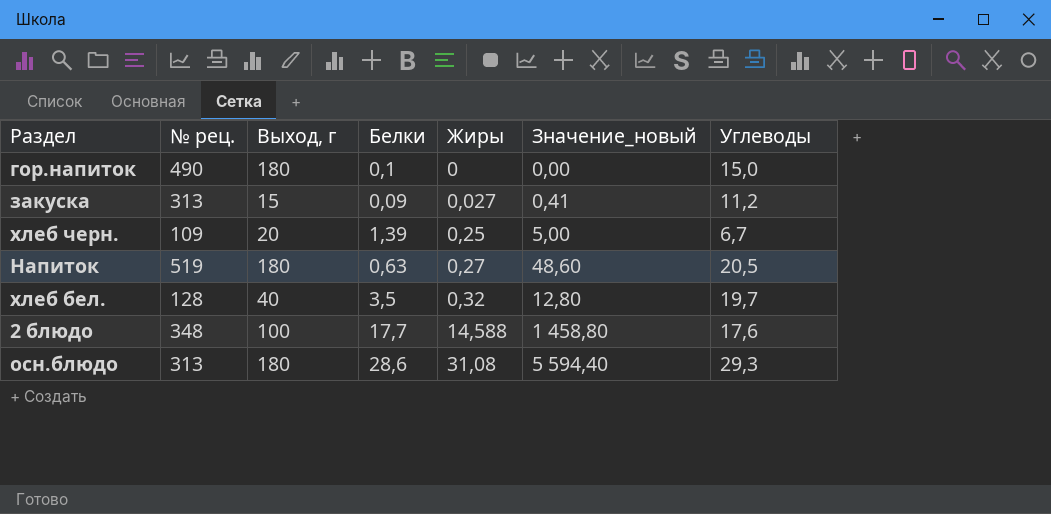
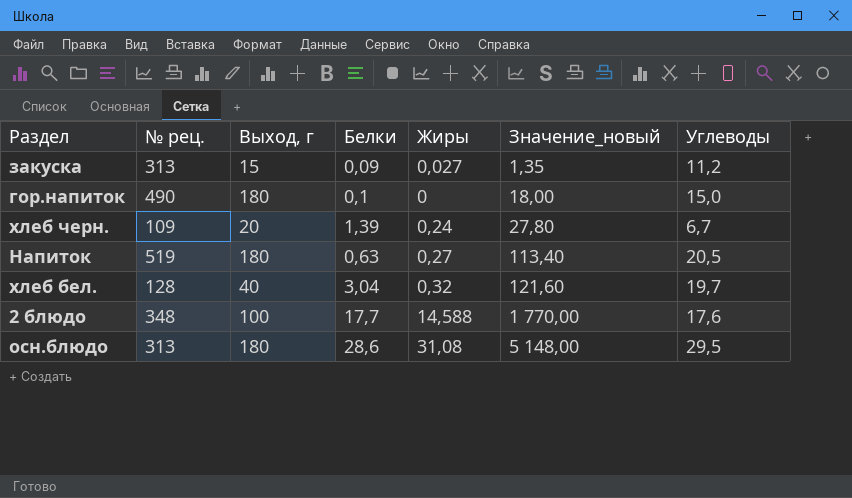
row order: Жиры ascending -> Значение_новый ascending
column Значение_новый | formula: [Выход, г] * [Жиры] -> [Выход, г] * [Белки]
хлеб черн. | Жиры: 0,25 -> 0,24
хлеб бел. | Белки: 3,5 -> 3,04
осн.блюдо | Углеводы: 29,3 -> 29,5

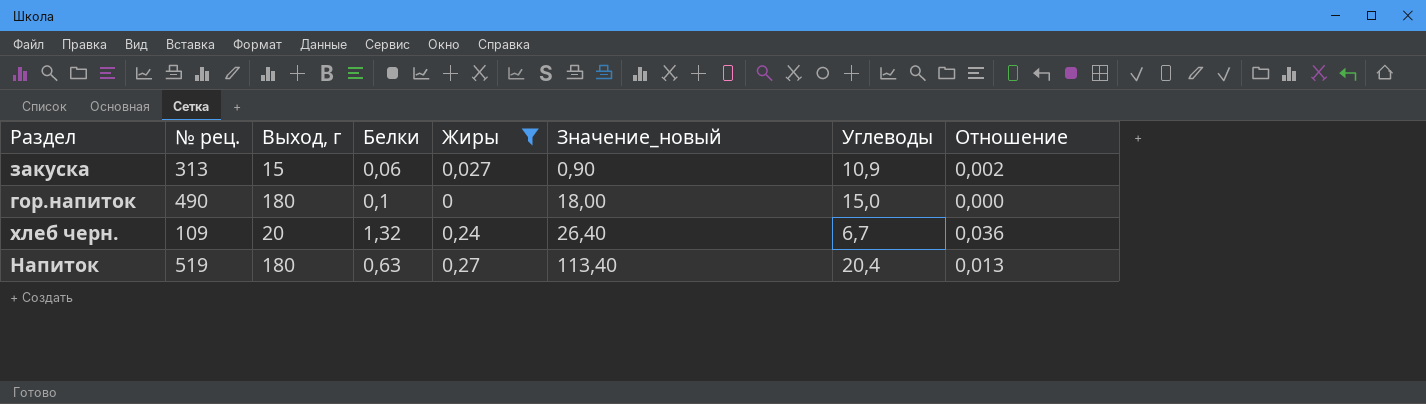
filter: none -> Жиры <= 0,27
column Отношение | formula: none -> [Жиры] / [Углеводы]
закуска | Белки: 0,09 -> 0,06
закуска | Значение_новый: 1,35 -> 0,90
закуска | Углеводы: 11,2 -> 10,9
хлеб черн. | Белки: 1,39 -> 1,32
хлеб черн. | Значение_новый: 27,80 -> 26,40
Напиток | Углеводы: 20,5 -> 20,4

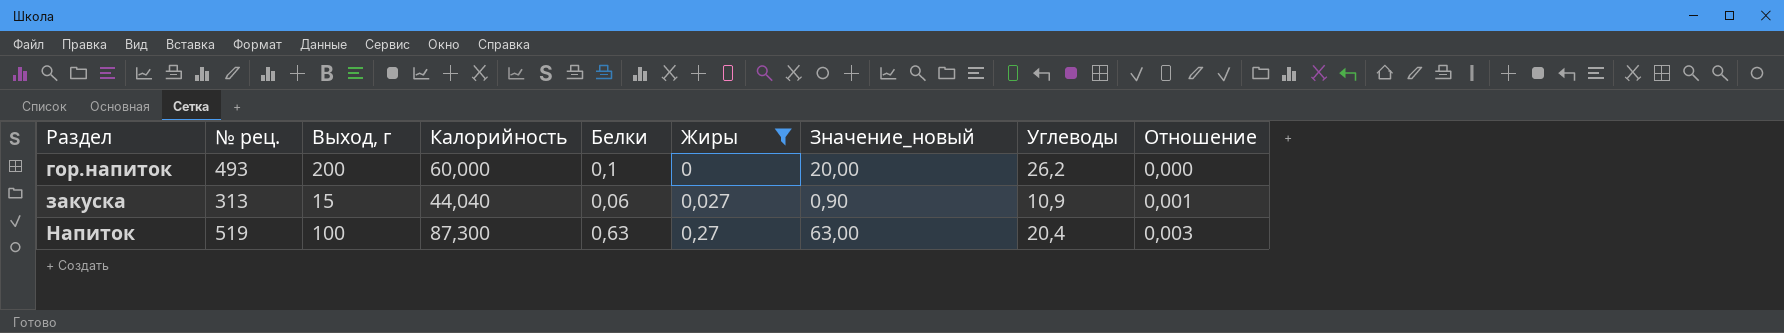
row order: Значение_новый ascending -> Раздел ascending
column Калорийность | position: none -> 4
column Отношение | formula: [Жиры] / [Углеводы] -> [Жиры] / [Калорийность]
row хлеб черн.: 109 | 20 | 1,32 | 0,24 | 26,40 | 6,7 | 0,036 -> none
гор.напиток | № рец.: 490 -> 493
гор.напиток | Выход, г: 180 -> 200
гор.напиток | Значение_новый: 18,00 -> 20,00
гор.напиток | Углеводы: 15,0 -> 26,2
Напиток | Выход, г: 180 -> 100
Напиток | Значение_новый: 113,40 -> 63,00

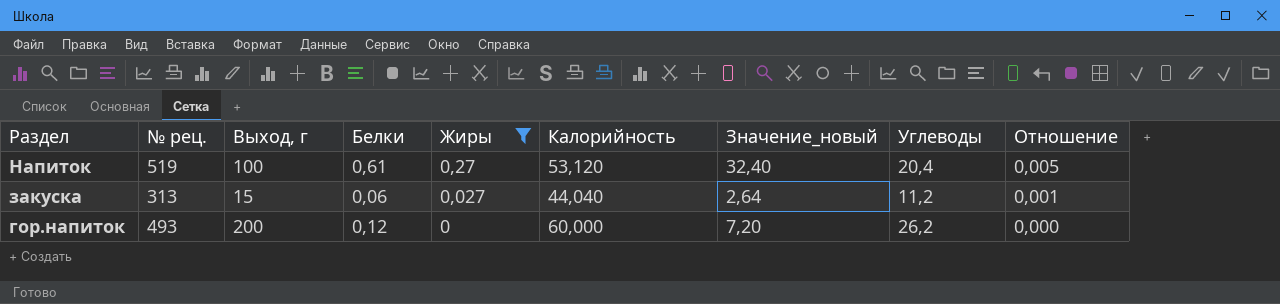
row order: Раздел ascending -> Раздел descending
column Калорийность | position: 4 -> 6
column Значение_новый | formula: [Выход, г] * [Белки] -> [Белки] * [Калорийность]
Напиток | Белки: 0,63 -> 0,61
Напиток | Калорийность: 87,300 -> 53,120
Напиток | Отношение: 0,003 -> 0,005
закуска | Углеводы: 10,9 -> 11,2
гор.напиток | Белки: 0,1 -> 0,12

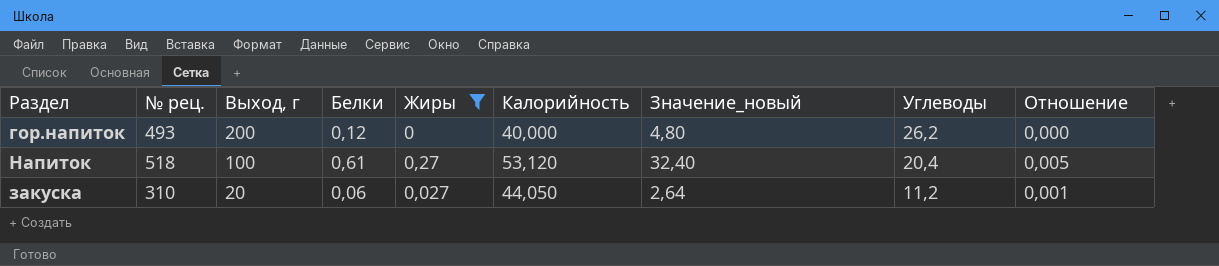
row order: Раздел descending -> Выход, г descending
гор.напиток | Калорийность: 60,000 -> 40,000
гор.напиток | Значение_новый: 7,20 -> 4,80
Напиток | № рец.: 519 -> 518
закуска | № рец.: 313 -> 310
закуска | Выход, г: 15 -> 20
закуска | Калорийность: 44,040 -> 44,050

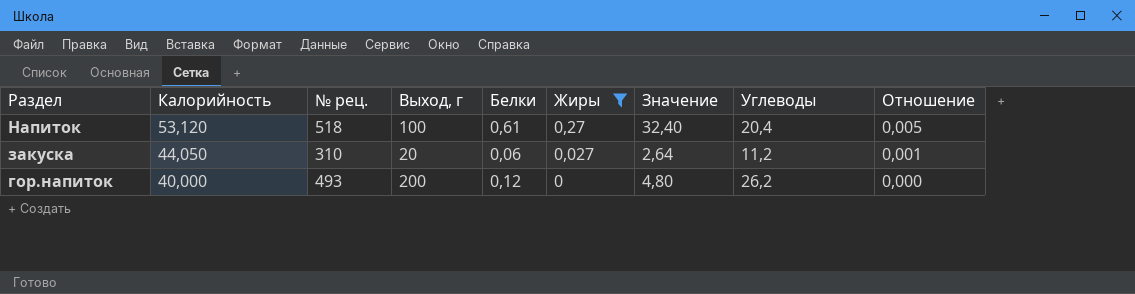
row order: Выход, г descending -> Раздел descending
column Калорийность | position: 6 -> 2
column name: Значение_новый -> Значение

